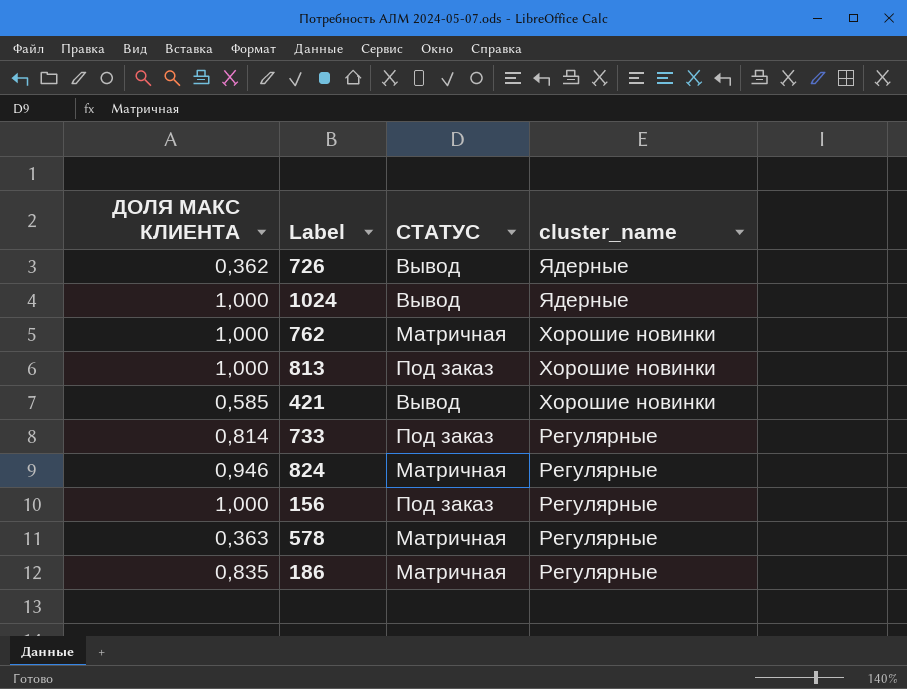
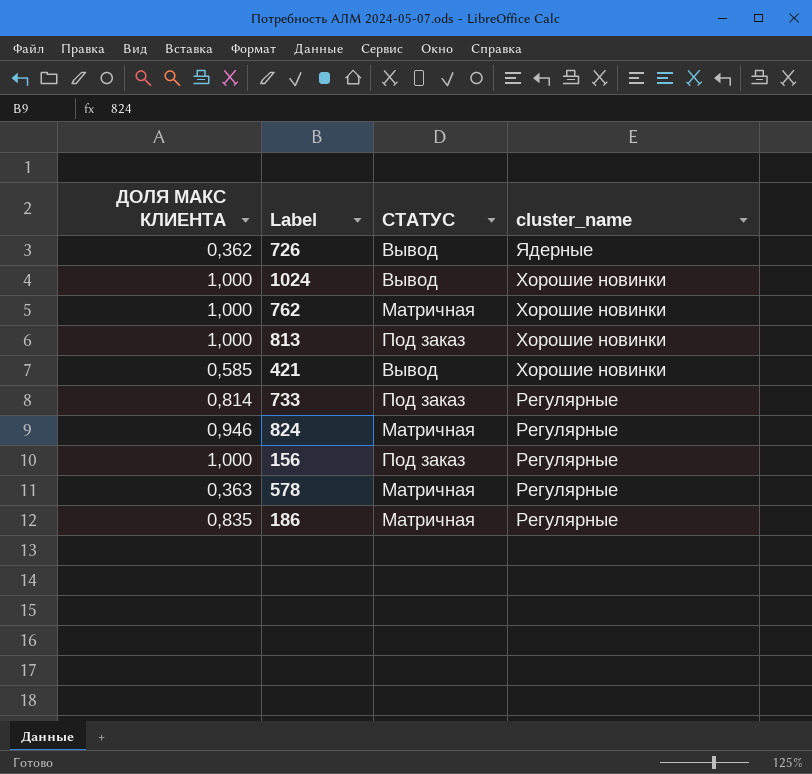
1024 | cluster_name: Ядерные -> Хорошие новинки

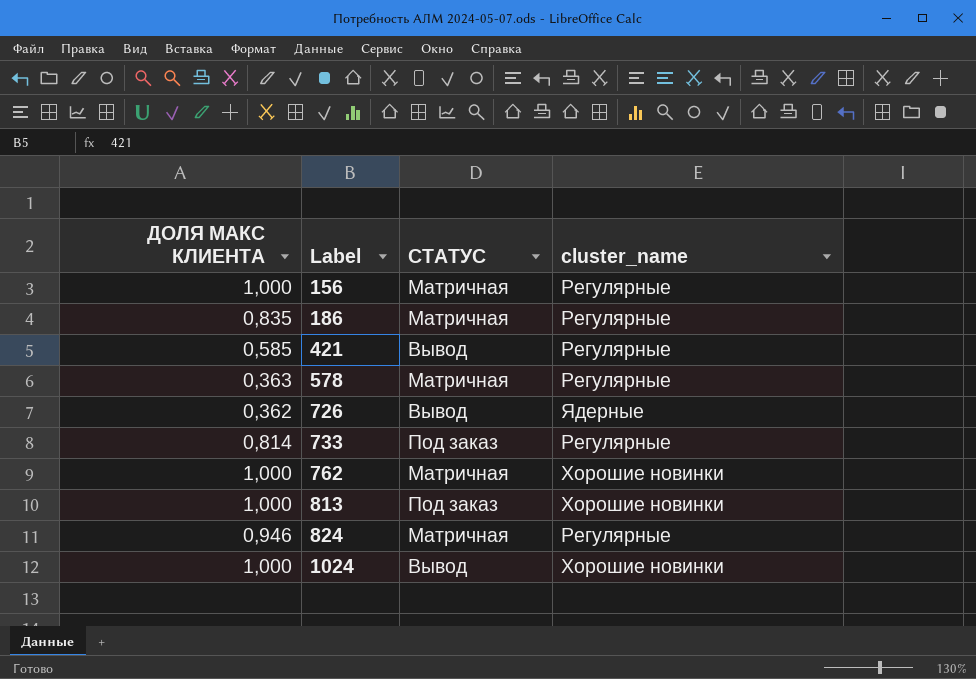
row order: cluster_name descending -> Label ascending
156 | СТАТУС: Под заказ -> Матричная
421 | cluster_name: Хорошие новинки -> Регулярные

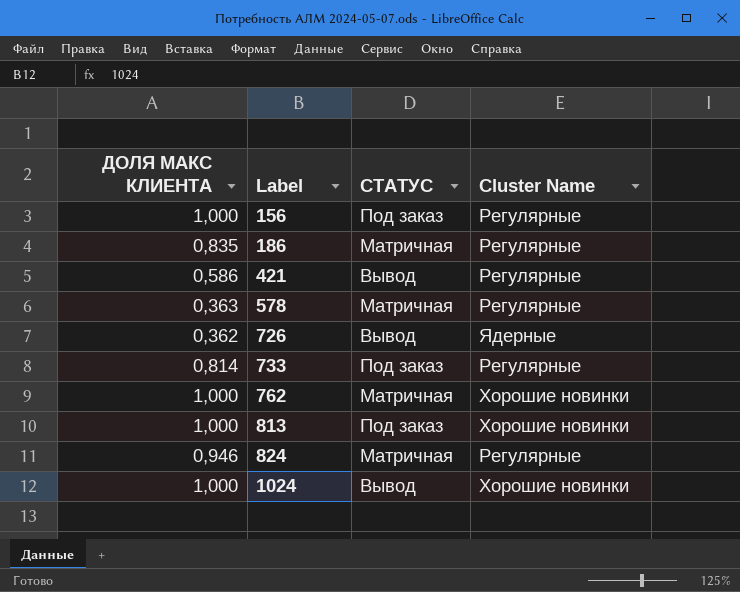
column name: cluster_name -> Cluster Name
156 | СТАТУС: Матричная -> Под заказ
421 | ДОЛЯ МАКС КЛИЕНТА: 0,585 -> 0,586

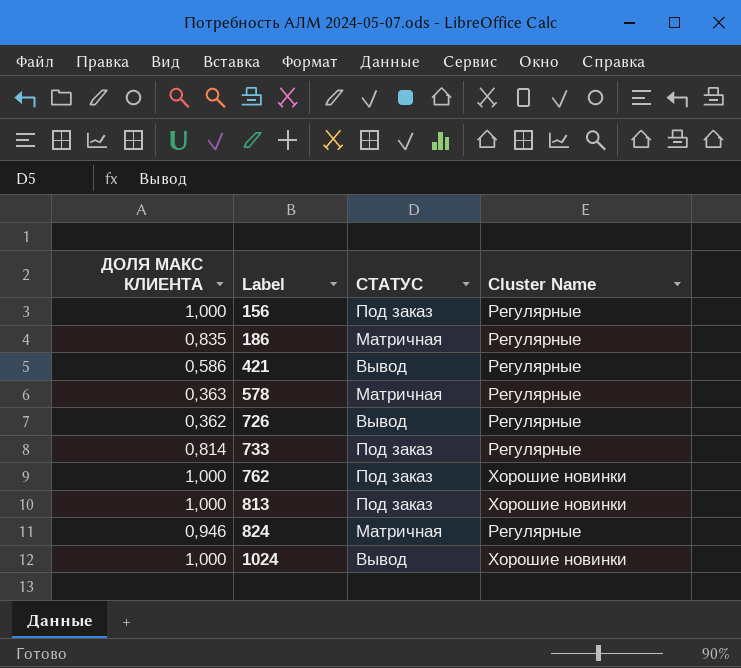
726 | Cluster Name: Ядерные -> Регулярные
762 | СТАТУС: Матричная -> Под заказ

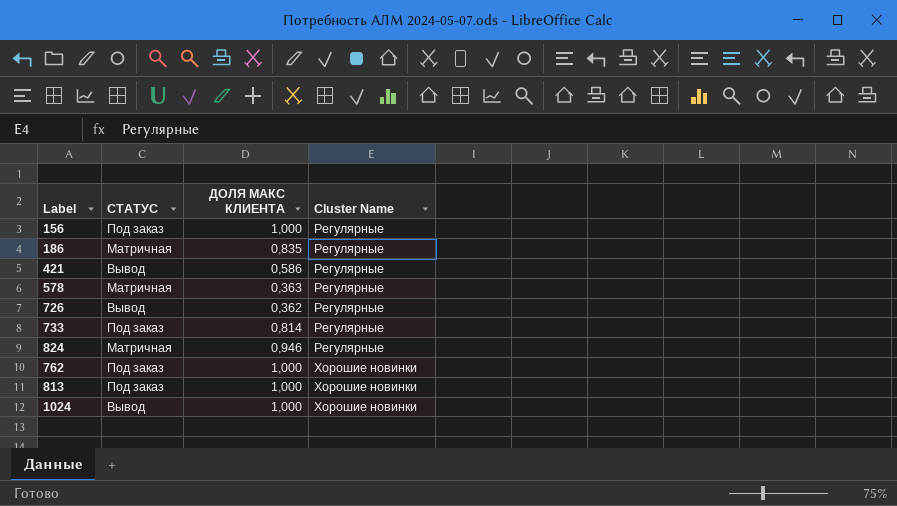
row order: Label ascending -> Cluster Name ascending
column ДОЛЯ МАКС КЛИЕНТА | position: 1 -> 3

